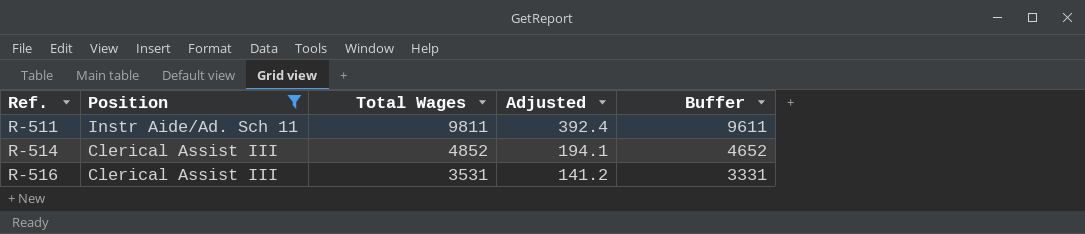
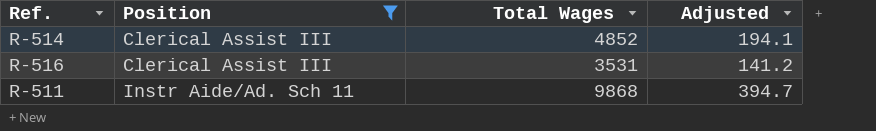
row order: Ref. ascending -> Position ascending
column Buffer | formula: [Total Wages] - 200 -> none
R-511 | Total Wages: 9811 -> 9868
R-511 | Adjusted: 392.4 -> 394.7

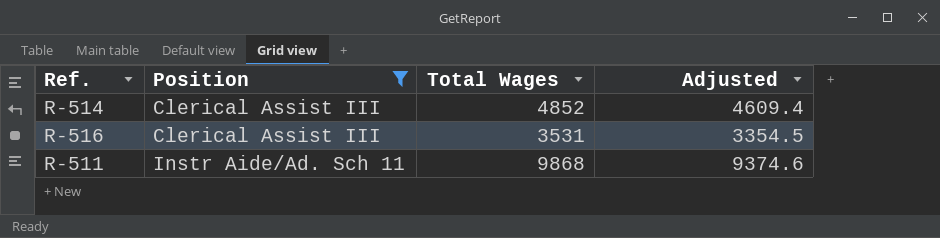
column Adjusted | formula: [Total Wages] * 0.04 -> [Total Wages] * 0.95

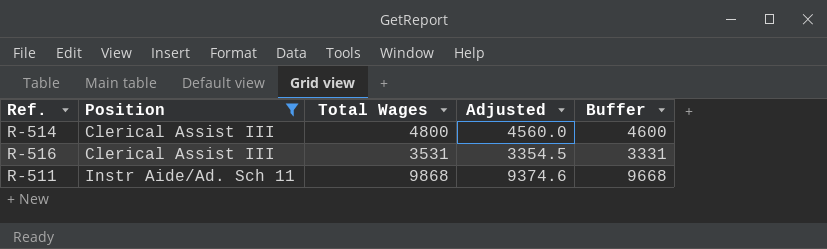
column Buffer | formula: none -> [Total Wages] - 200
R-514 | Total Wages: 4852 -> 4800
R-514 | Adjusted: 4609.4 -> 4560.0

